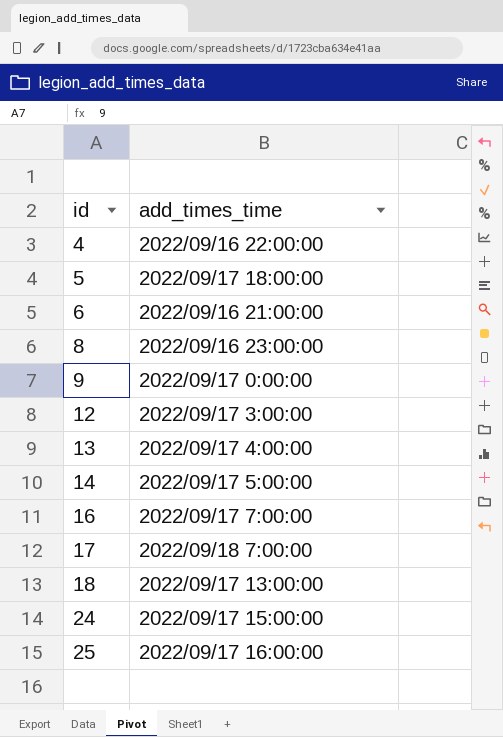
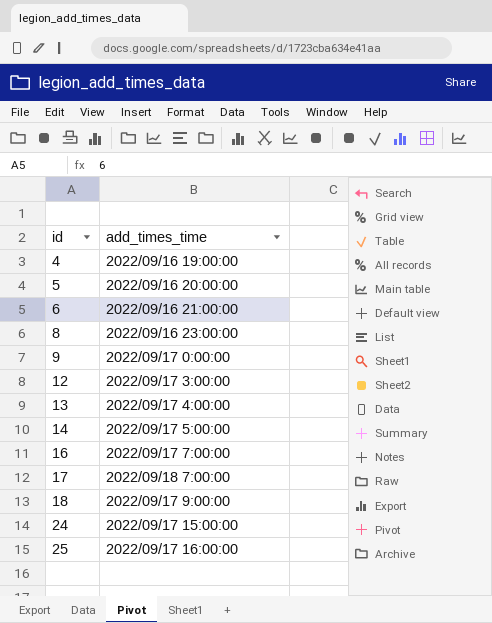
4 | add_times_time: 2022/09/16 22:00:00 -> 2022/09/16 19:00:00
5 | add_times_time: 2022/09/17 18:00:00 -> 2022/09/16 20:00:00
18 | add_times_time: 2022/09/17 13:00:00 -> 2022/09/17 9:00:00

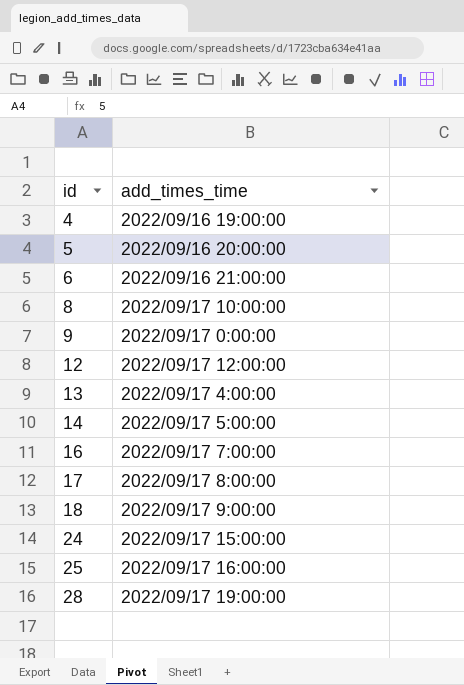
8 | add_times_time: 2022/09/16 23:00:00 -> 2022/09/17 10:00:00
12 | add_times_time: 2022/09/17 3:00:00 -> 2022/09/17 12:00:00
17 | add_times_time: 2022/09/18 7:00:00 -> 2022/09/17 8:00:00
row 28: none -> 2022/09/17 19:00:00

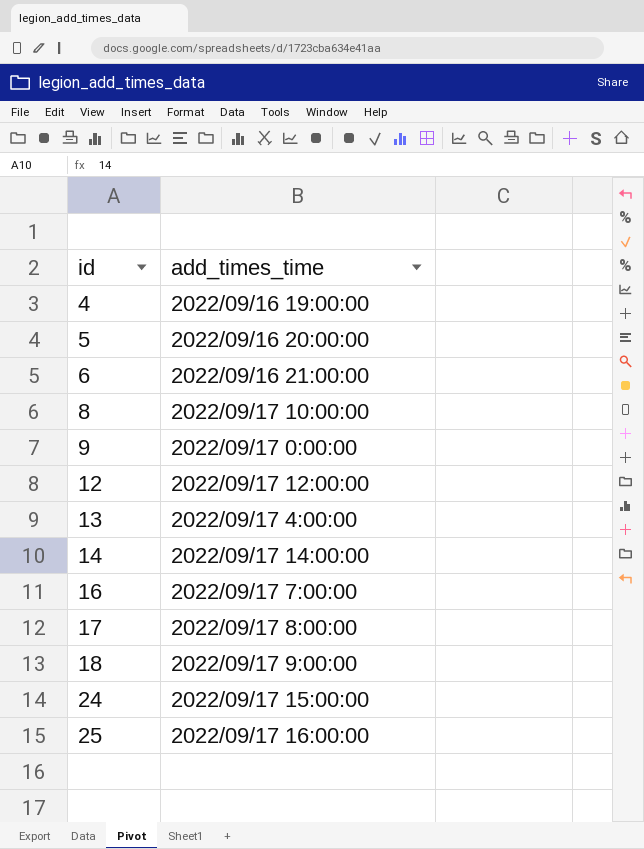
row 28: 2022/09/17 19:00:00 -> none
14 | add_times_time: 2022/09/17 5:00:00 -> 2022/09/17 14:00:00

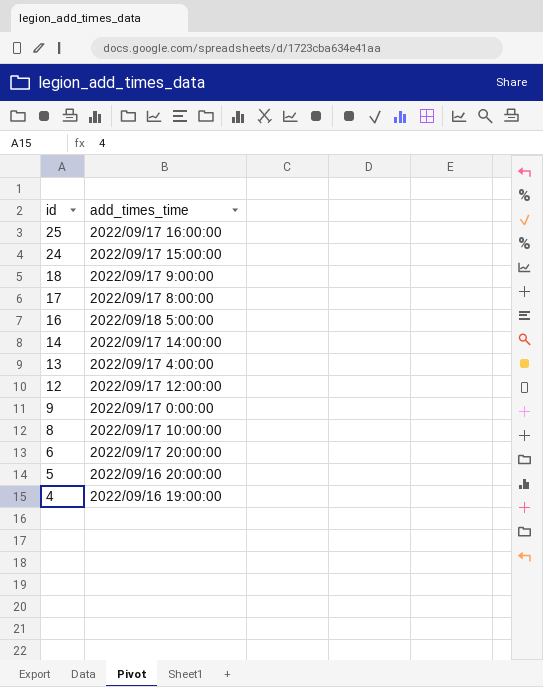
row order: id ascending -> id descending
16 | add_times_time: 2022/09/17 7:00:00 -> 2022/09/18 5:00:00
6 | add_times_time: 2022/09/16 21:00:00 -> 2022/09/17 20:00:00

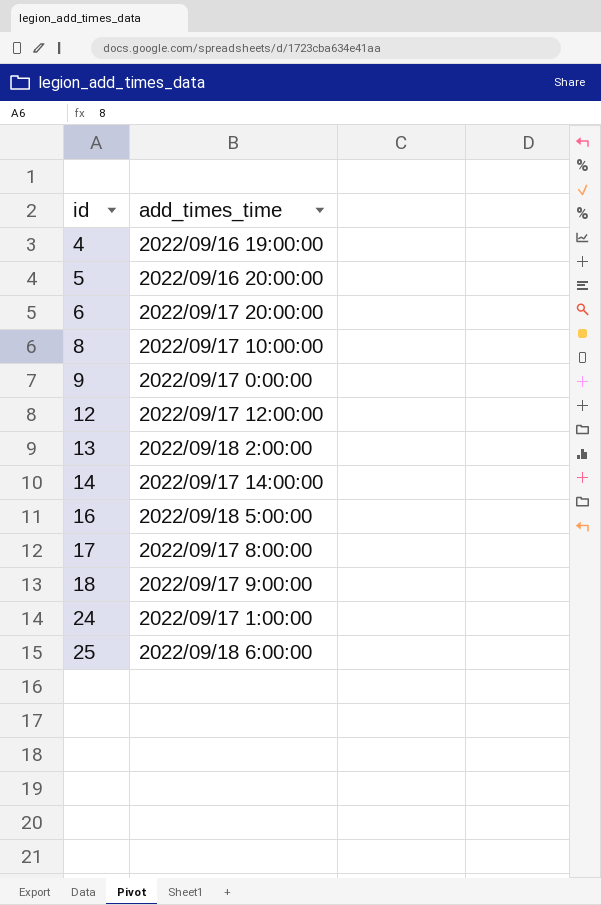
row order: id descending -> id ascending
13 | add_times_time: 2022/09/17 4:00:00 -> 2022/09/18 2:00:00
24 | add_times_time: 2022/09/17 15:00:00 -> 2022/09/17 1:00:00
25 | add_times_time: 2022/09/17 16:00:00 -> 2022/09/18 6:00:00

